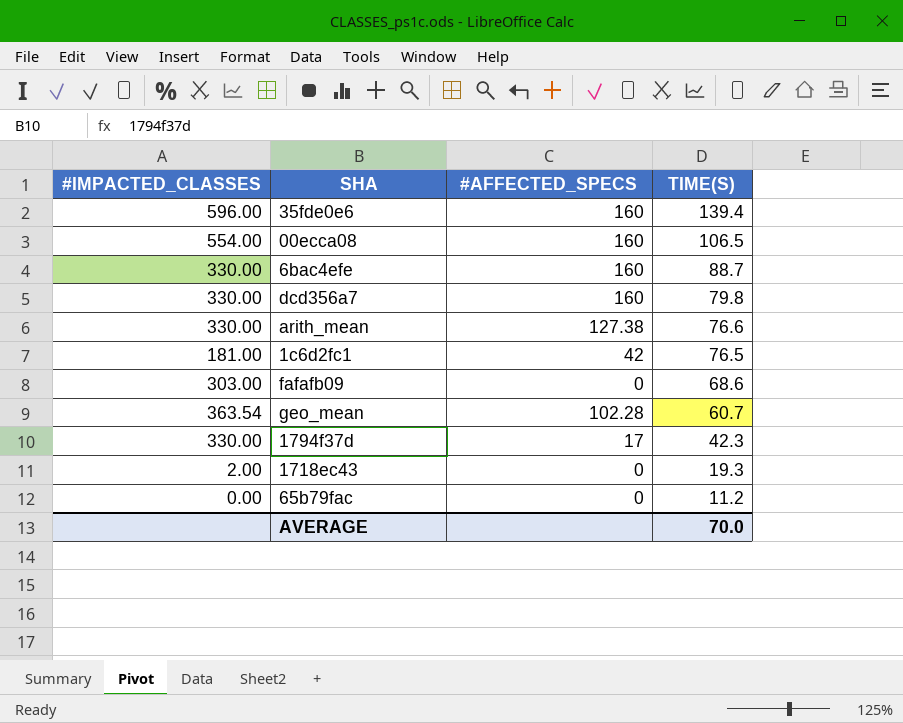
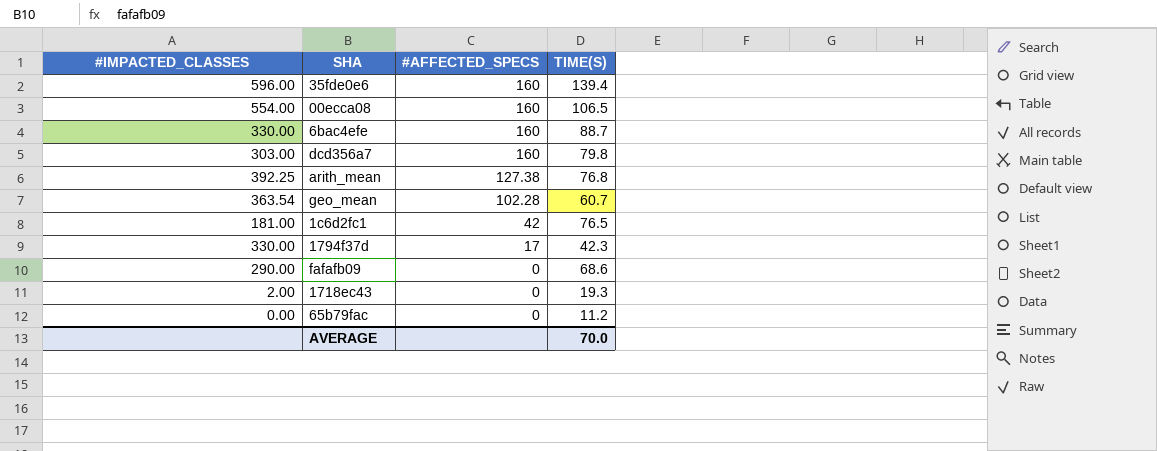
row order: TIME(S) descending -> #AFFECTED_SPECS descending
dcd356a7 | #IMPACTED_CLASSES: 330.00 -> 303.00
arith_mean | #IMPACTED_CLASSES: 330.00 -> 392.25
arith_mean | TIME(S): 76.6 -> 76.8
fafafb09 | #IMPACTED_CLASSES: 303.00 -> 290.00

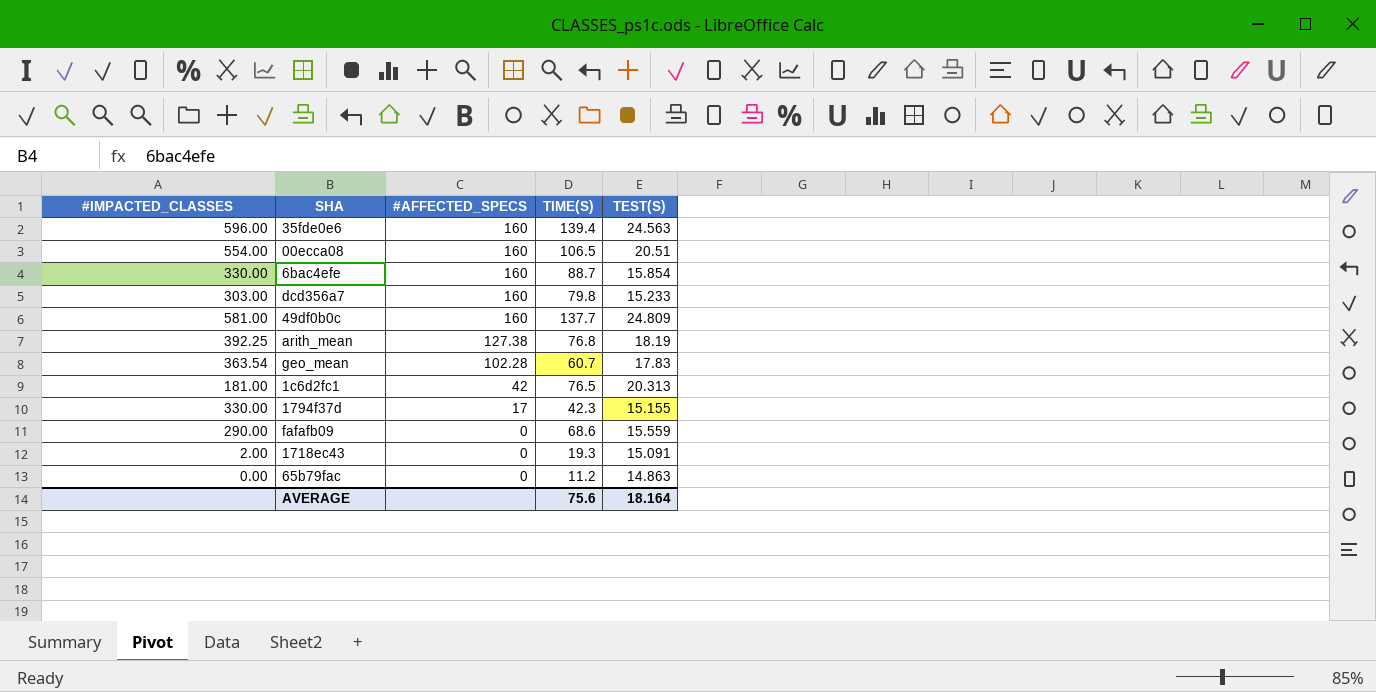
column TEST(S) | position: none -> 5
row 49df0b0c: none -> 581.00 | 160 | 137.7 | 24.809
AVERAGE | TIME(S): 70.0 -> 75.6

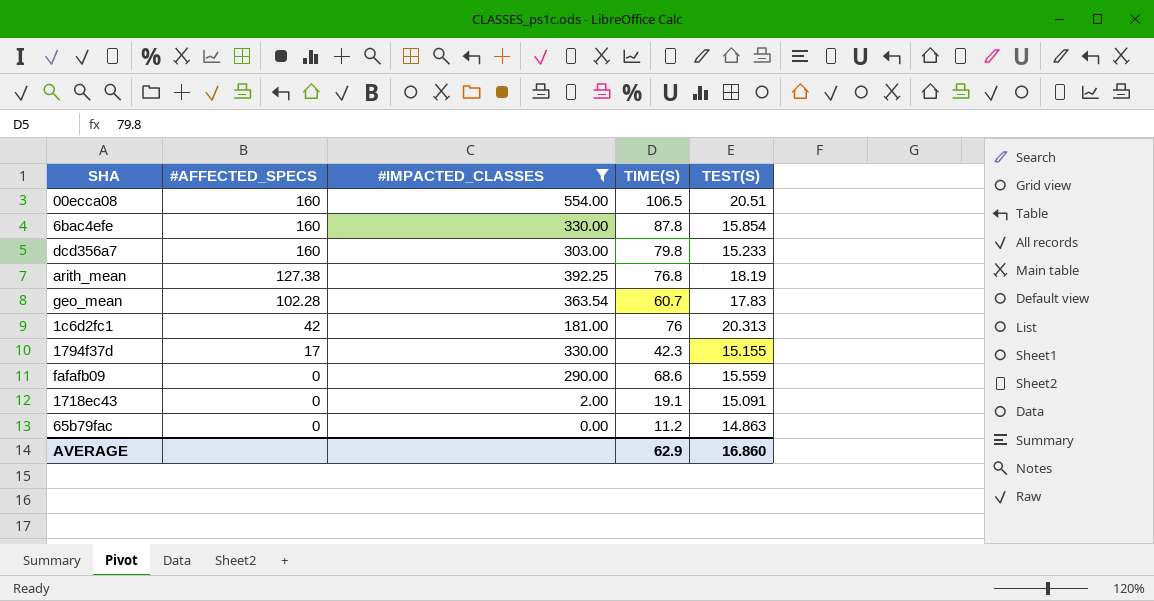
filter: none -> #IMPACTED_CLASSES <= 554.00
column #IMPACTED_CLASSES | position: 1 -> 3
6bac4efe | TIME(S): 88.7 -> 87.8
1c6d2fc1 | TIME(S): 76.5 -> 76
1718ec43 | TIME(S): 19.3 -> 19.1
AVERAGE | TIME(S): 75.6 -> 62.9
AVERAGE | TEST(S): 18.164 -> 16.860

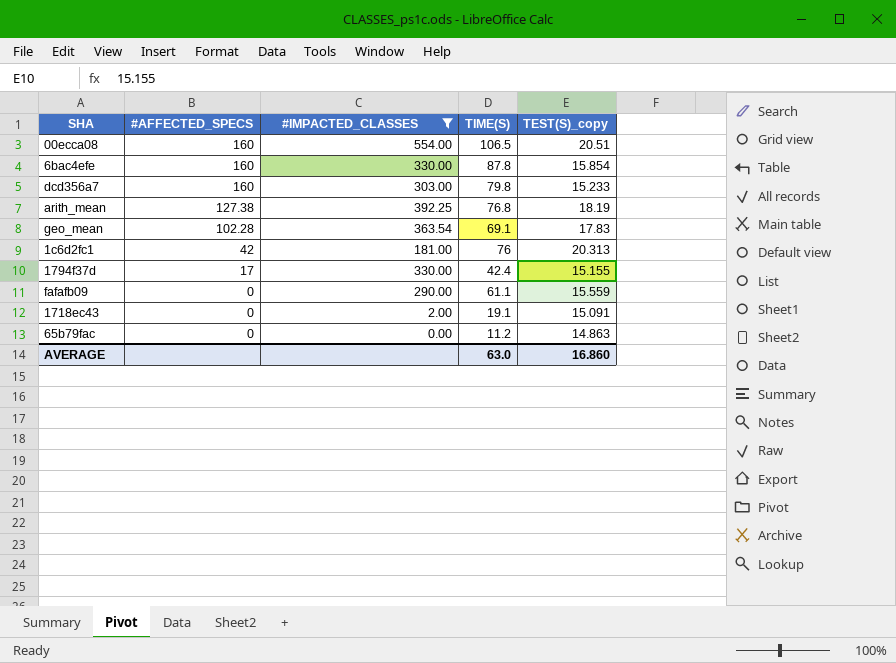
column name: TEST(S) -> TEST(S)_copy
geo_mean | TIME(S): 60.7 -> 69.1
1794f37d | TIME(S): 42.3 -> 42.4
fafafb09 | TIME(S): 68.6 -> 61.1
AVERAGE | TIME(S): 62.9 -> 63.0

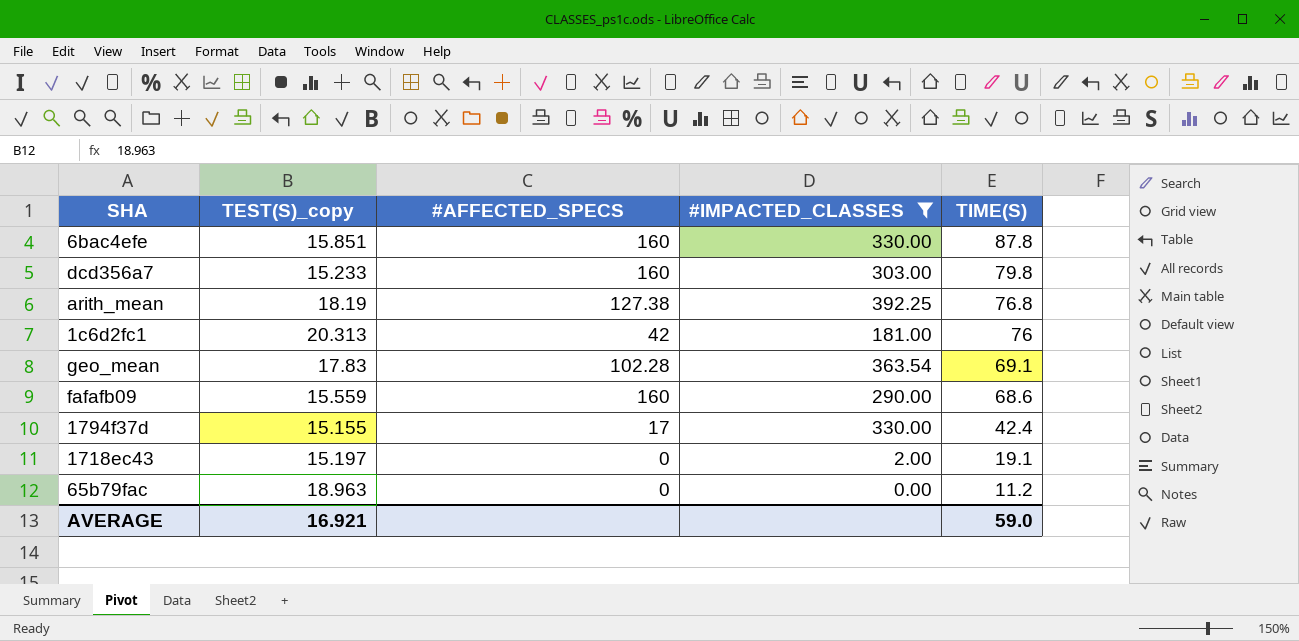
row order: #AFFECTED_SPECS descending -> TIME(S) descending
column TEST(S)_copy | position: 5 -> 2
row 00ecca08: 160 | 554.00 | 106.5 | 20.51 -> none
6bac4efe | TEST(S)_copy: 15.854 -> 15.851
fafafb09 | #AFFECTED_SPECS: 0 -> 160
fafafb09 | TIME(S): 61.1 -> 68.6
1718ec43 | TEST(S)_copy: 15.091 -> 15.197
65b79fac | TEST(S)_copy: 14.863 -> 18.963
AVERAGE | TEST(S)_copy: 16.860 -> 16.921
AVERAGE | TIME(S): 63.0 -> 59.0

